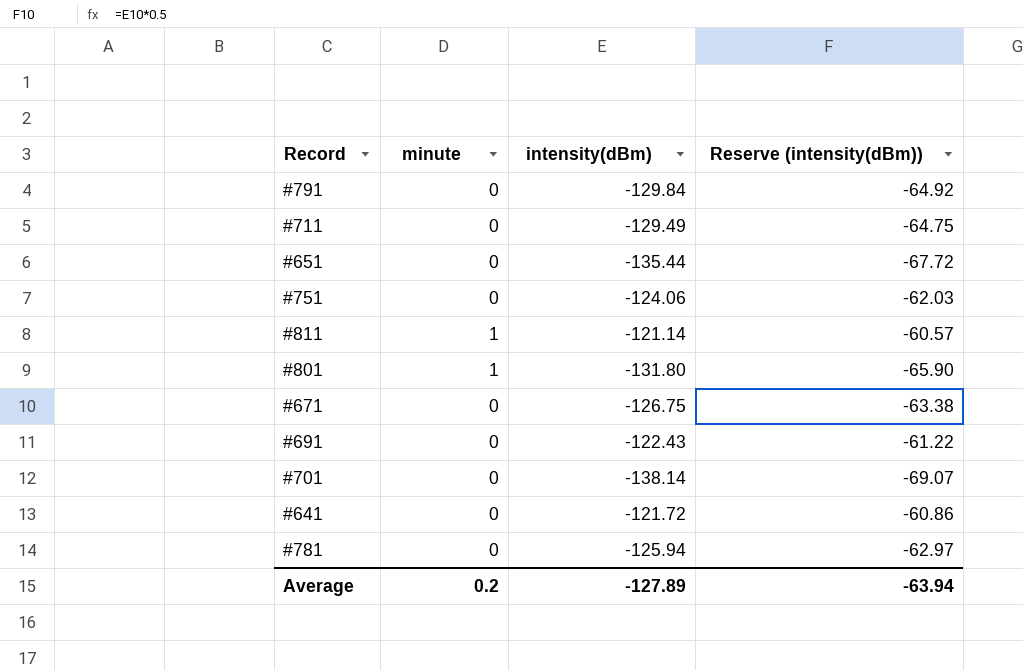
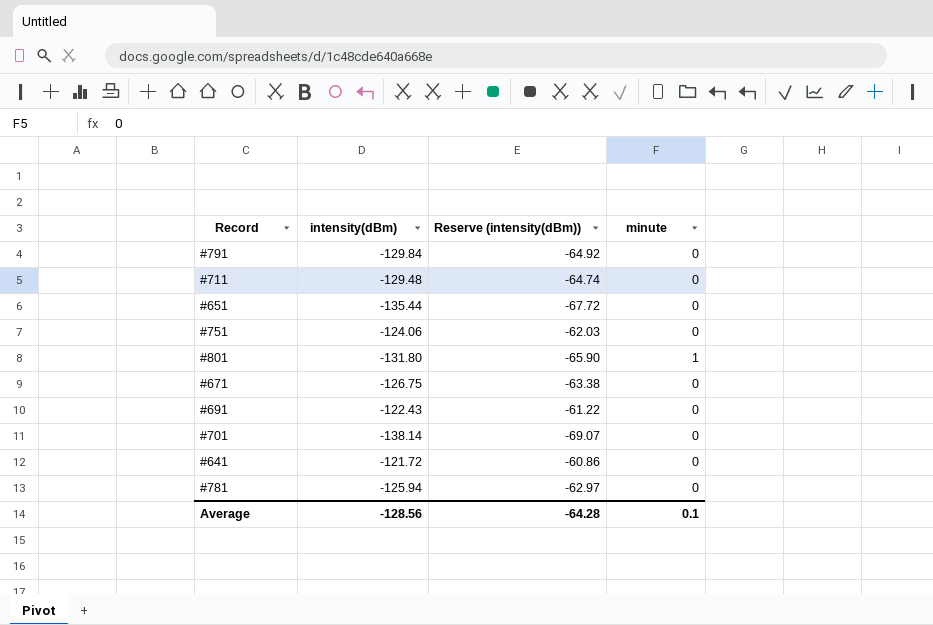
column minute | position: 2 -> 4
row #811: 1 | -121.14 | -60.57 -> none
#711 | intensity(dBm): -129.49 -> -129.48
#711 | Reserve (intensity(dBm)): -64.75 -> -64.74
Average | intensity(dBm): -127.89 -> -128.56
Average | Reserve (intensity(dBm)): -63.94 -> -64.28
Average | minute: 0.2 -> 0.1

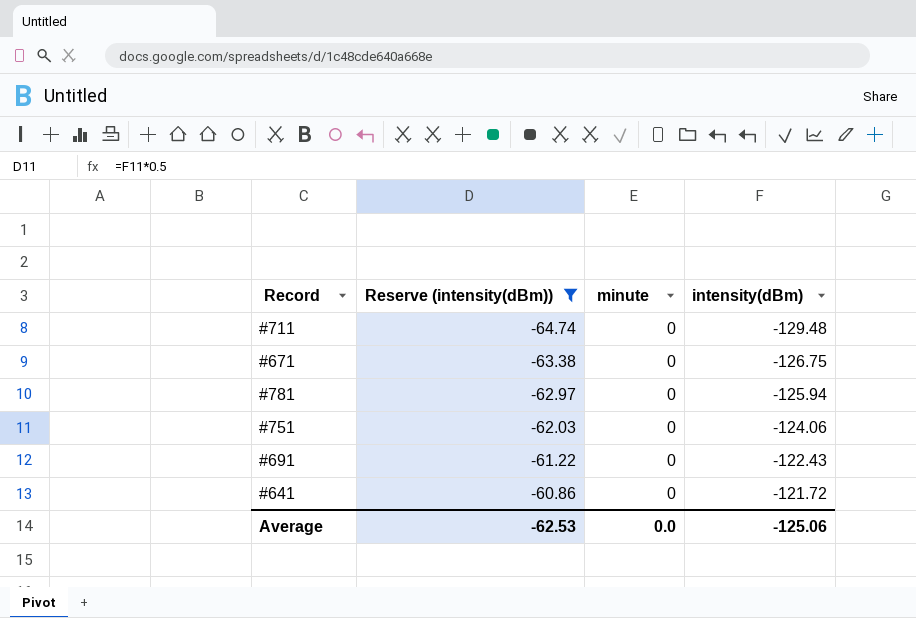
filter: none -> Reserve (intensity(dBm)) >= -64.74
row order: none -> Reserve (intensity(dBm)) ascending
column intensity(dBm) | position: 2 -> 4
Average | Reserve (intensity(dBm)): -64.28 -> -62.53
Average | minute: 0.1 -> 0.0
Average | intensity(dBm): -128.56 -> -125.06

